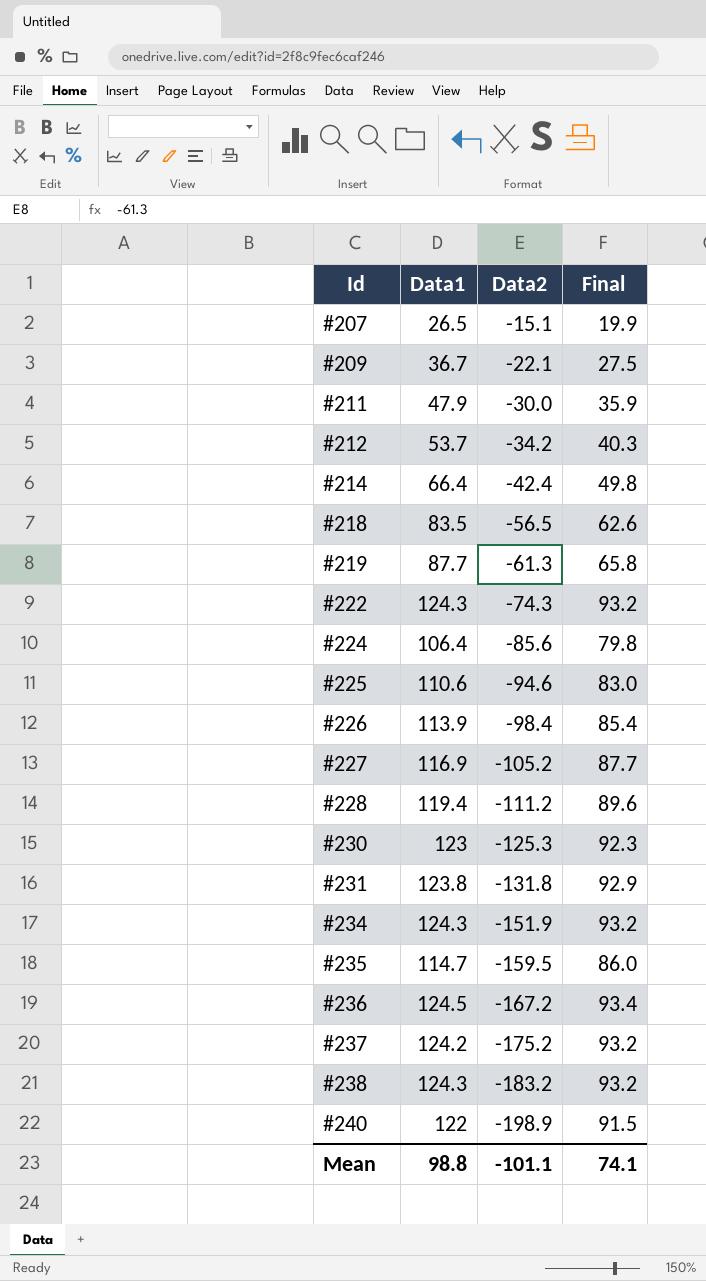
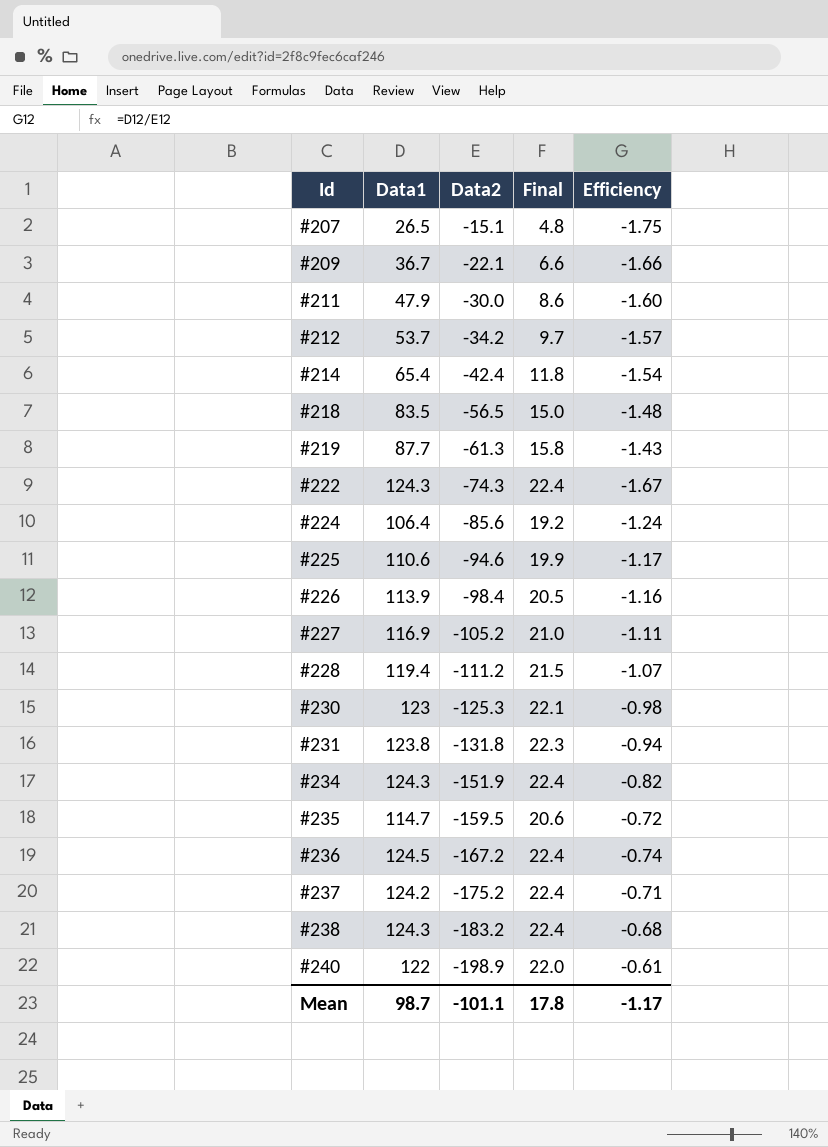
column Final | formula: [Data1] * 0.75 -> [Data1] * 0.18
column Efficiency | formula: none -> [Data1] / [Data2]
#214 | Data1: 66.4 -> 65.4
Mean | Data1: 98.8 -> 98.7
Mean | Final: 74.1 -> 17.8

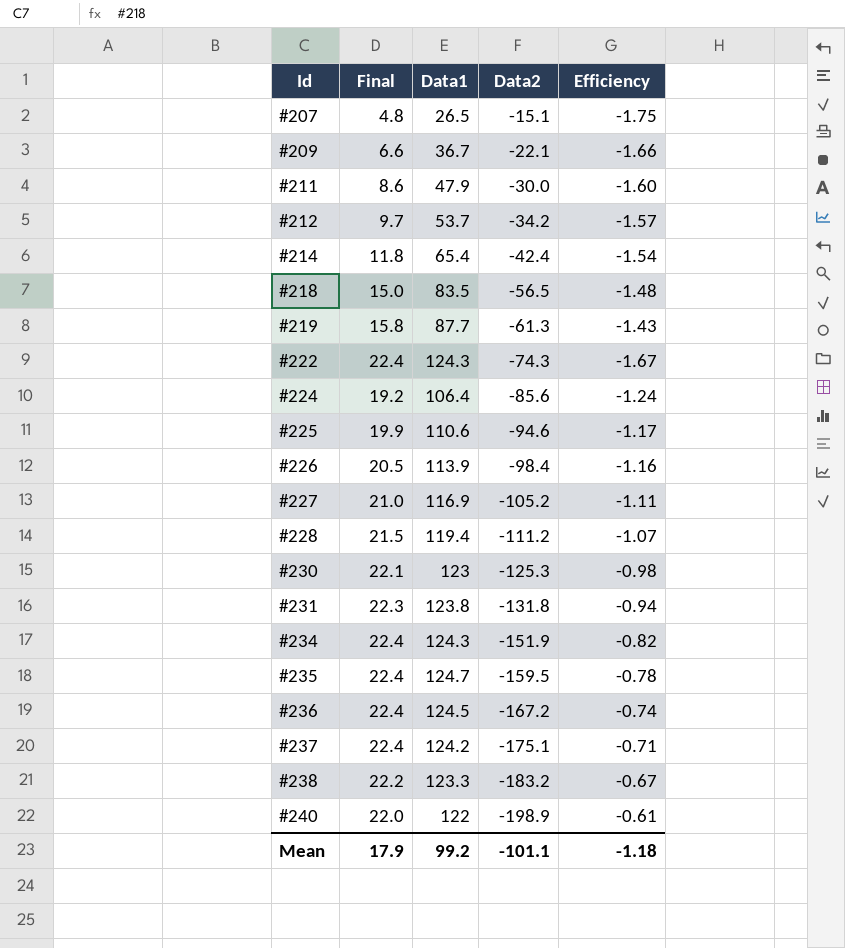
column Final | position: 4 -> 2
#235 | Final: 20.6 -> 22.4
#235 | Data1: 114.7 -> 124.7
#235 | Efficiency: -0.72 -> -0.78
#237 | Data2: -175.2 -> -175.1
#238 | Final: 22.4 -> 22.2
#238 | Data1: 124.3 -> 123.3
#238 | Efficiency: -0.68 -> -0.67
Mean | Final: 17.8 -> 17.9
Mean | Data1: 98.7 -> 99.2
Mean | Efficiency: -1.17 -> -1.18

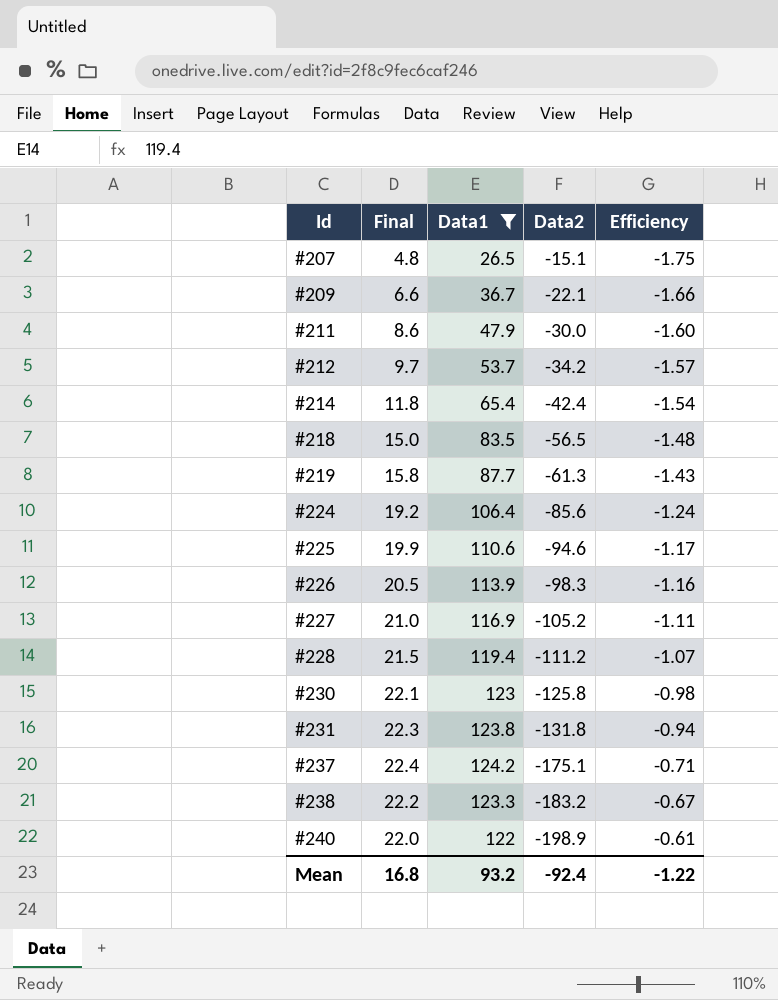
filter: none -> Data1 <= 124.2
#226 | Data2: -98.4 -> -98.3
#230 | Data2: -125.3 -> -125.8
Mean | Final: 17.9 -> 16.8
Mean | Data1: 99.2 -> 93.2
Mean | Data2: -101.1 -> -92.4
Mean | Efficiency: -1.18 -> -1.22

